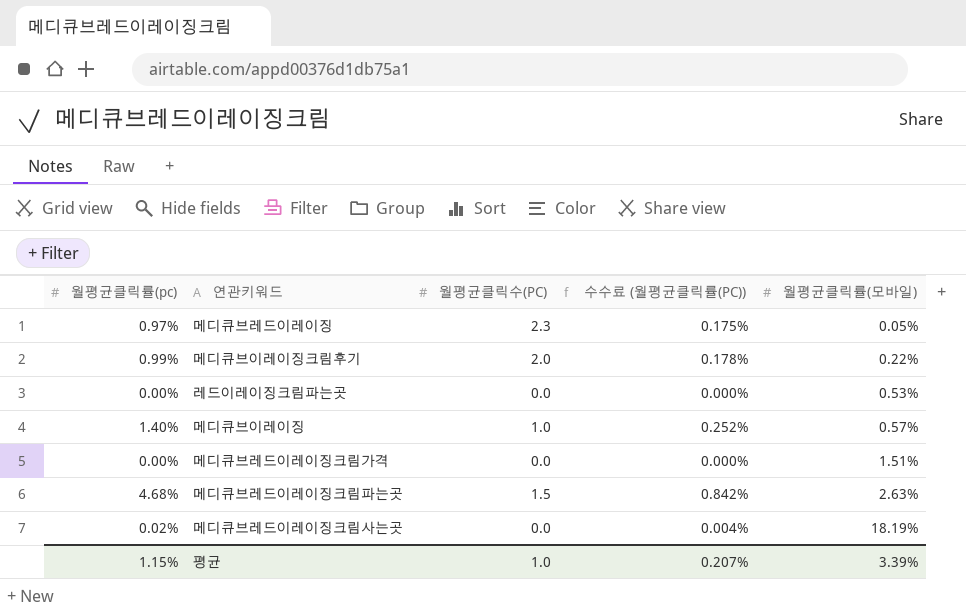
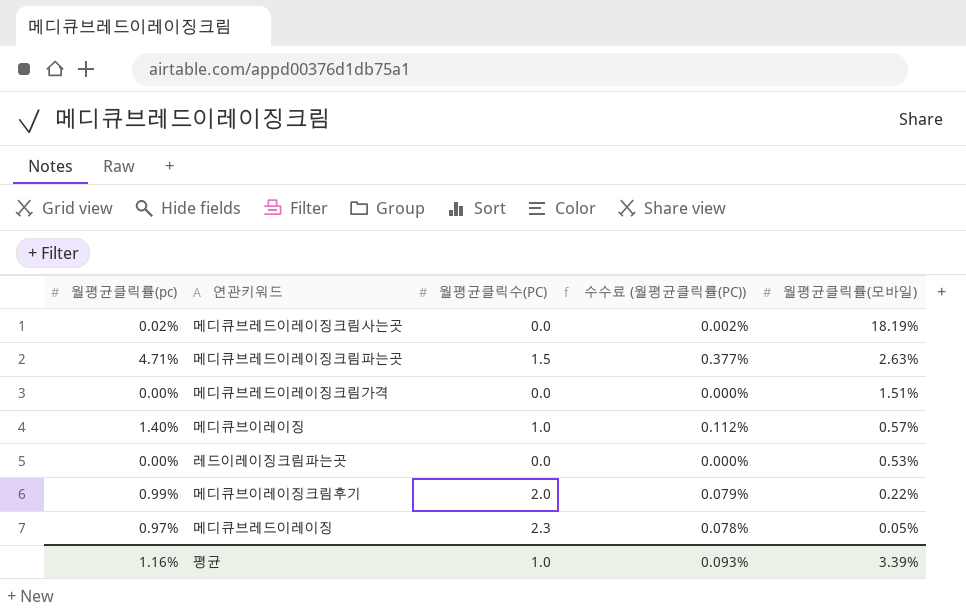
row order: 월평균클릭률(모바일) ascending -> 월평균클릭률(모바일) descending
column 수수료 (월평균클릭률(PC)) | formula: [월평균클릭률(pc)] * 0.18 -> [월평균클릭률(pc)] * 0.08
메디큐브레드이레이징크림파는곳 | 월평균클릭률(pc): 4.68% -> 4.71%
평균 | 월평균클릭률(pc): 1.15% -> 1.16%
평균 | 수수료 (월평균클릭률(PC)): 0.207% -> 0.093%

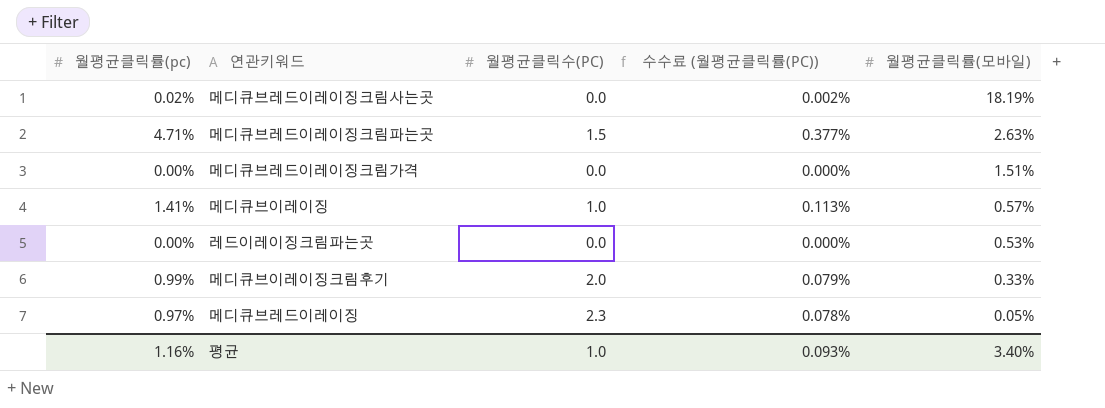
메디큐브이레이징 | 월평균클릭률(pc): 1.40% -> 1.41%
메디큐브이레이징 | 수수료 (월평균클릭률(PC)): 0.112% -> 0.113%
메디큐브이레이징크림후기 | 월평균클릭률(모바일): 0.22% -> 0.33%
평균 | 월평균클릭률(모바일): 3.39% -> 3.40%

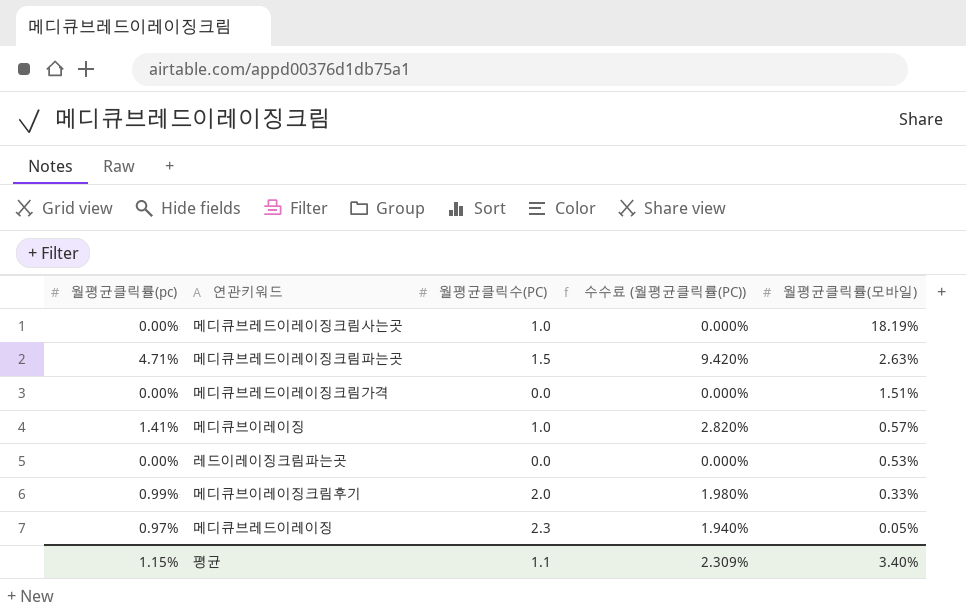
column 수수료 (월평균클릭률(PC)) | formula: [월평균클릭률(pc)] * 0.08 -> [월평균클릭률(pc)] * 2
메디큐브레드이레이징크림사는곳 | 월평균클릭률(pc): 0.02% -> 0.00%
메디큐브레드이레이징크림사는곳 | 월평균클릭수(PC): 0.0 -> 1.0
평균 | 월평균클릭률(pc): 1.16% -> 1.15%
평균 | 월평균클릭수(PC): 1.0 -> 1.1
평균 | 수수료 (월평균클릭률(PC)): 0.093% -> 2.309%

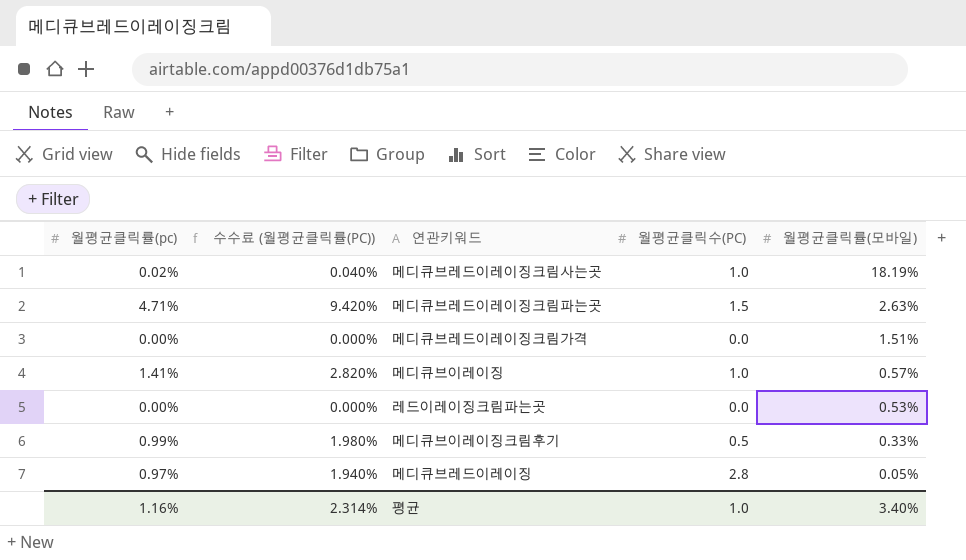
column 수수료 (월평균클릭률(PC)) | position: 4 -> 2
메디큐브레드이레이징크림사는곳 | 월평균클릭률(pc): 0.00% -> 0.02%
메디큐브레드이레이징크림사는곳 | 수수료 (월평균클릭률(PC)): 0.000% -> 0.040%
메디큐브이레이징크림후기 | 월평균클릭수(PC): 2.0 -> 0.5
메디큐브레드이레이징 | 월평균클릭수(PC): 2.3 -> 2.8
평균 | 월평균클릭률(pc): 1.15% -> 1.16%
평균 | 수수료 (월평균클릭률(PC)): 2.309% -> 2.314%
평균 | 월평균클릭수(PC): 1.1 -> 1.0

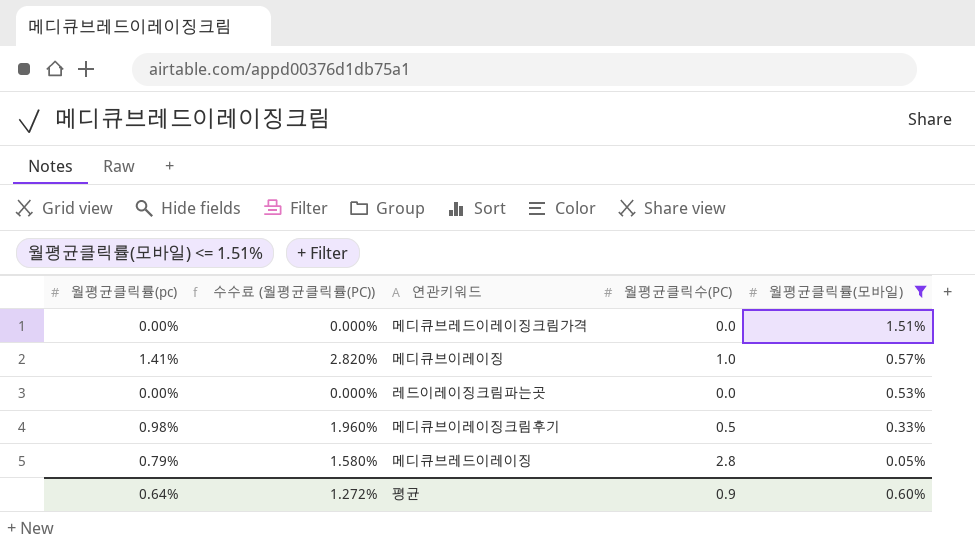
filter: none -> 월평균클릭률(모바일) <= 1.51%
메디큐브이레이징크림후기 | 월평균클릭률(pc): 0.99% -> 0.98%
메디큐브이레이징크림후기 | 수수료 (월평균클릭률(PC)): 1.980% -> 1.960%
메디큐브레드이레이징 | 월평균클릭률(pc): 0.97% -> 0.79%
메디큐브레드이레이징 | 수수료 (월평균클릭률(PC)): 1.940% -> 1.580%
평균 | 월평균클릭률(pc): 1.16% -> 0.64%
평균 | 수수료 (월평균클릭률(PC)): 2.314% -> 1.272%
평균 | 월평균클릭수(PC): 1.0 -> 0.9
평균 | 월평균클릭률(모바일): 3.40% -> 0.60%

